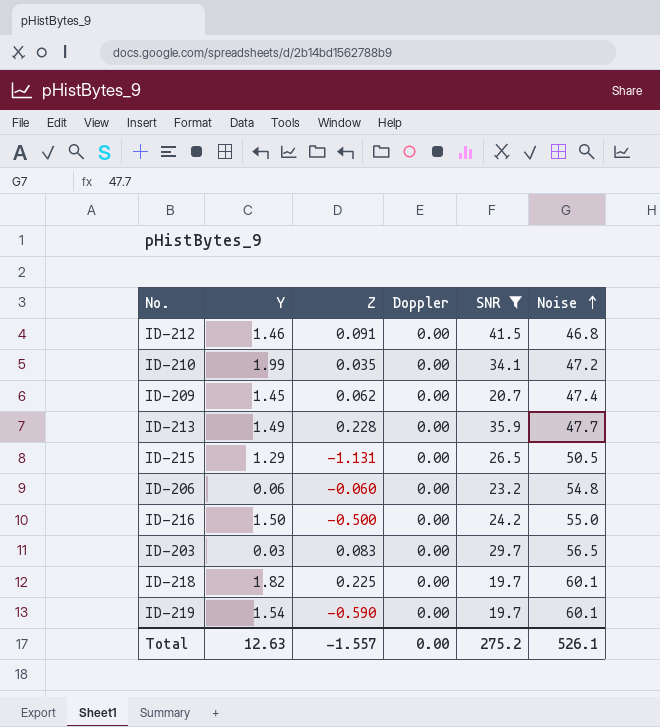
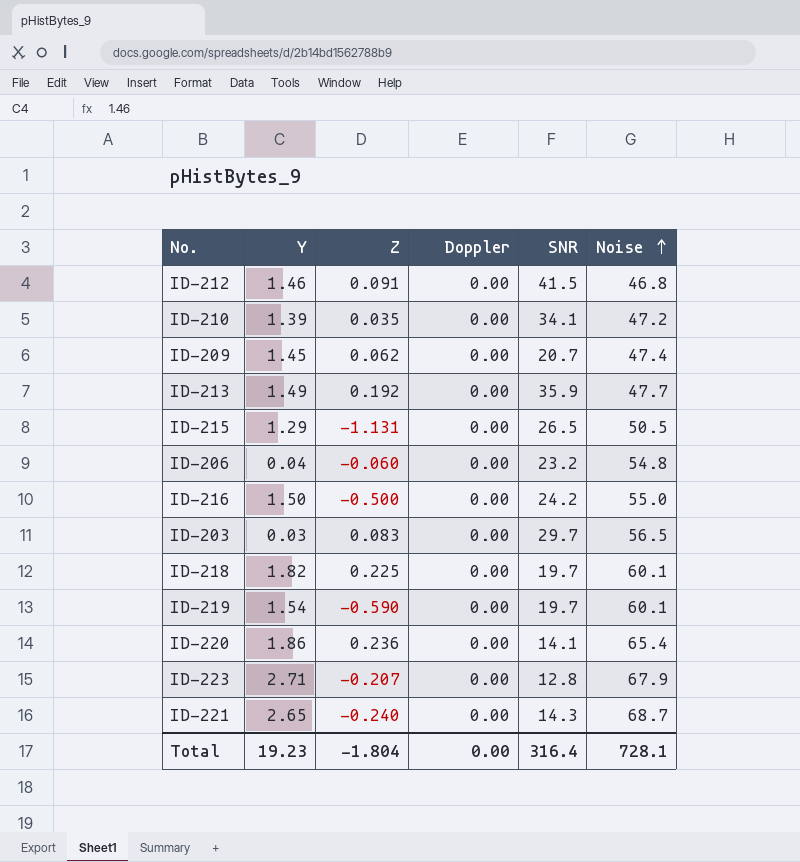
filter: SNR >= 19.7 -> none
ID-210 | Y: 1.99 -> 1.39
ID-213 | Z: 0.228 -> 0.192
ID-206 | Y: 0.06 -> 0.04
Total | Y: 12.63 -> 19.23
Total | Z: -1.557 -> -1.804
Total | SNR: 275.2 -> 316.4
Total | Noise: 526.1 -> 728.1

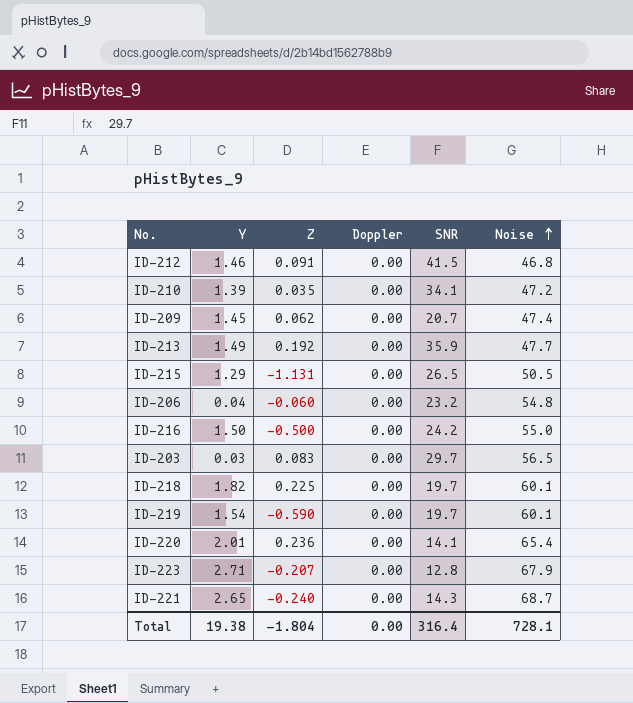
ID-220 | Y: 1.86 -> 2.01
Total | Y: 19.23 -> 19.38

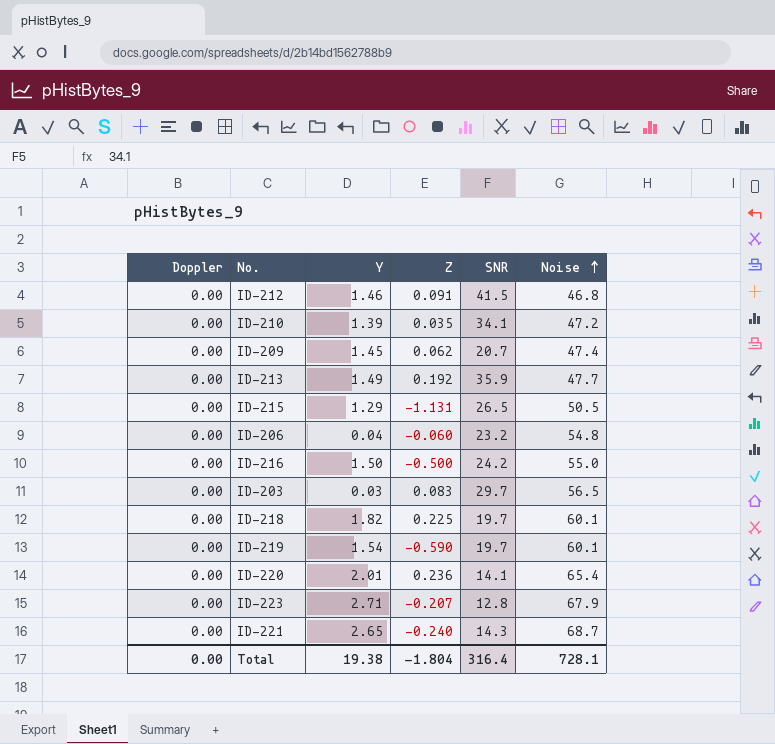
column Doppler | position: 4 -> 1

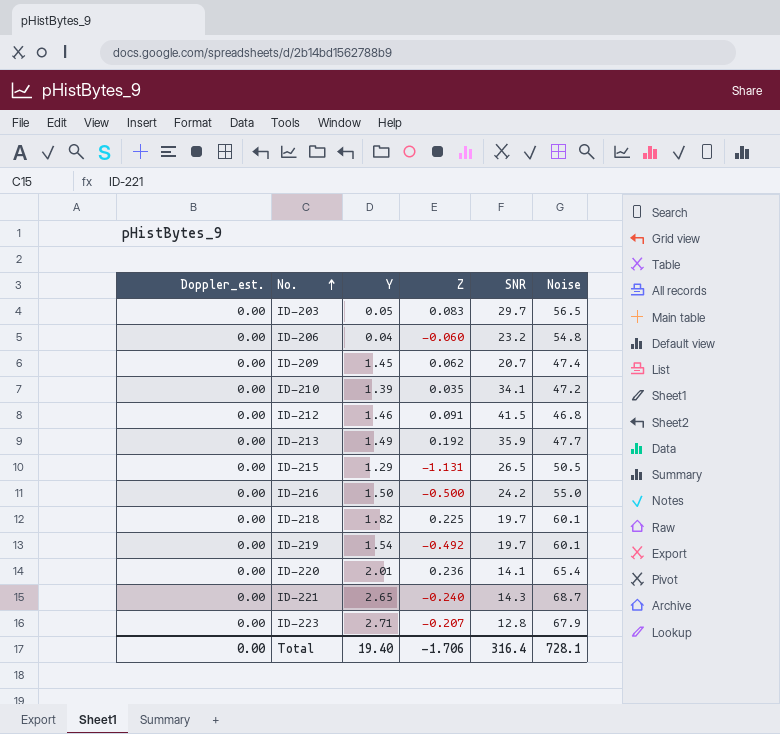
row order: Noise ascending -> No. ascending
column name: Doppler -> Doppler_est.
ID-203 | Y: 0.03 -> 0.05
ID-219 | Z: -0.590 -> -0.492
Total | Y: 19.38 -> 19.40
Total | Z: -1.804 -> -1.706

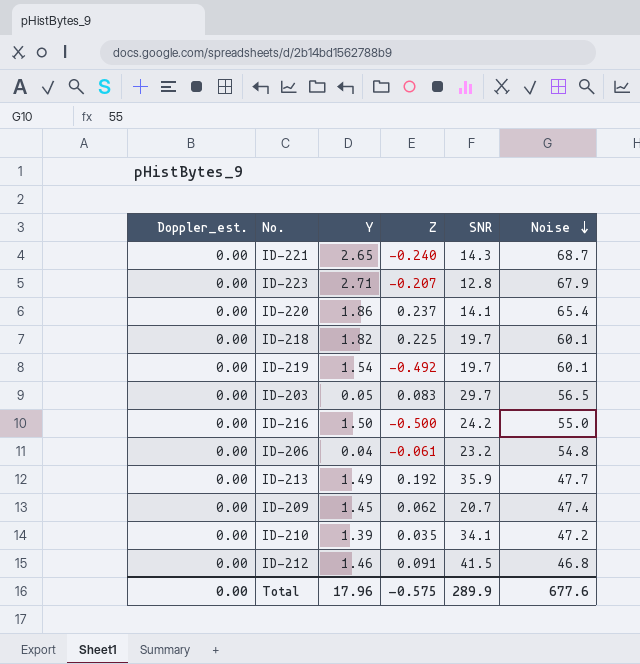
row order: No. ascending -> Noise descending
row ID-215: 0.00 | 1.29 | -1.131 | 26.5 | 50.5 -> none
ID-220 | Y: 2.01 -> 1.86
ID-220 | Z: 0.236 -> 0.237
ID-206 | Z: -0.060 -> -0.061
Total | Y: 19.40 -> 17.96
Total | Z: -1.706 -> -0.575
Total | SNR: 316.4 -> 289.9
Total | Noise: 728.1 -> 677.6

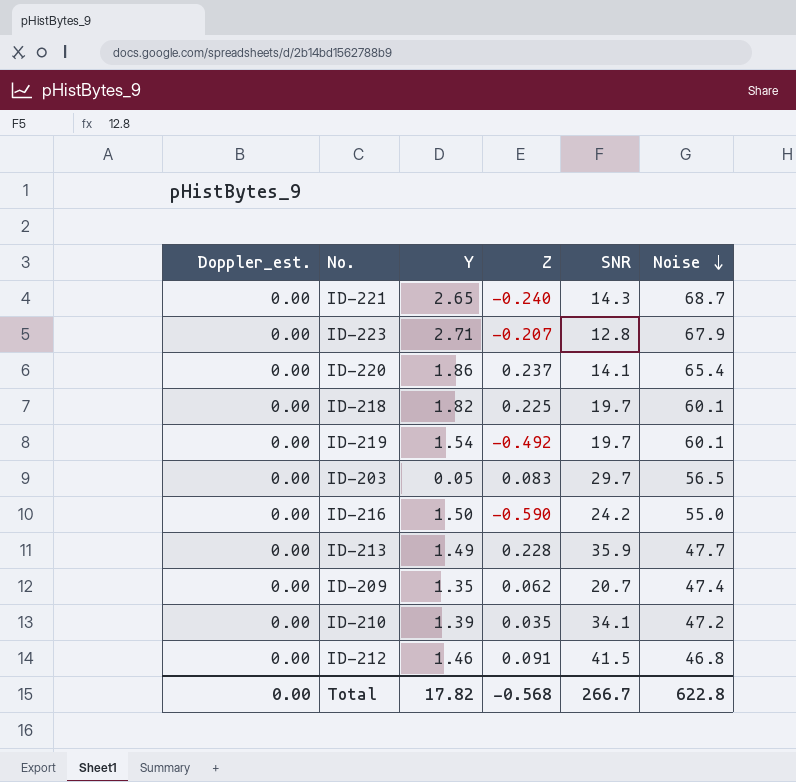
row ID-206: 0.00 | 0.04 | -0.061 | 23.2 | 54.8 -> none
ID-216 | Z: -0.500 -> -0.590
ID-213 | Z: 0.192 -> 0.228
ID-209 | Y: 1.45 -> 1.35
Total | Y: 17.96 -> 17.82
Total | Z: -0.575 -> -0.568
Total | SNR: 289.9 -> 266.7
Total | Noise: 677.6 -> 622.8

